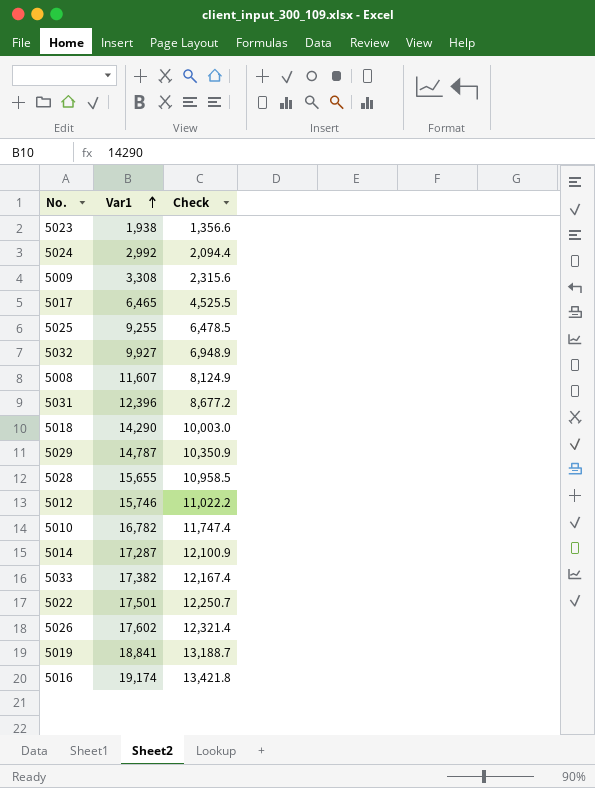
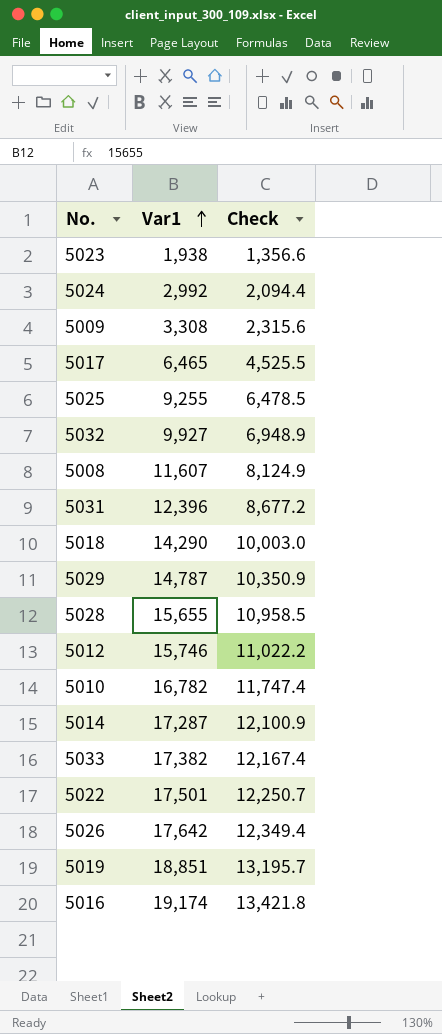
5026 | Var1: 17,602 -> 17,642
5026 | Check: 12,321.4 -> 12,349.4
5019 | Var1: 18,841 -> 18,851
5019 | Check: 13,188.7 -> 13,195.7

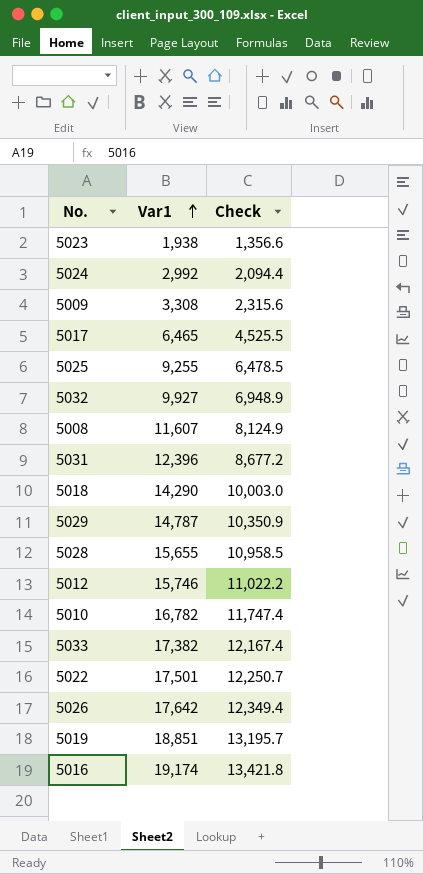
row 5014: 17,287 | 12,100.9 -> none

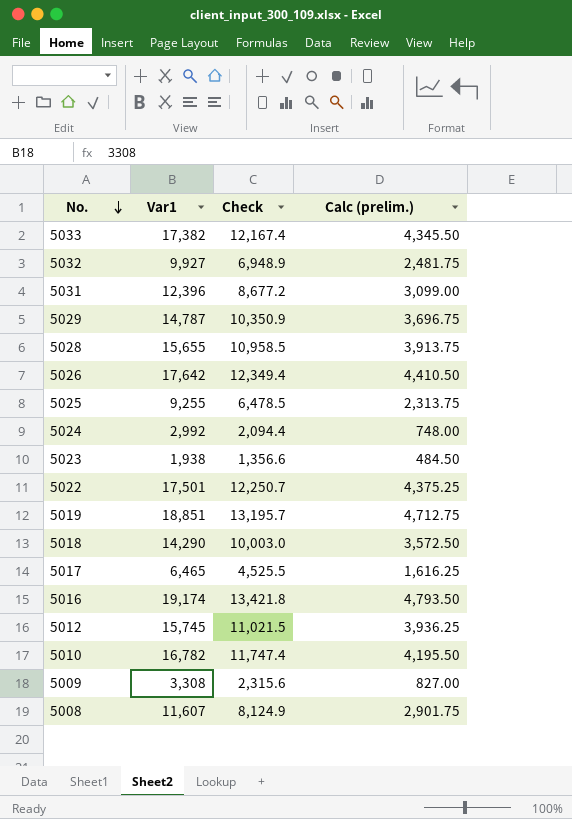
row order: Var1 ascending -> No. descending
column Calc (prelim.) | formula: none -> [Var1] * 0.25
5012 | Var1: 15,746 -> 15,745
5012 | Check: 11,022.2 -> 11,021.5

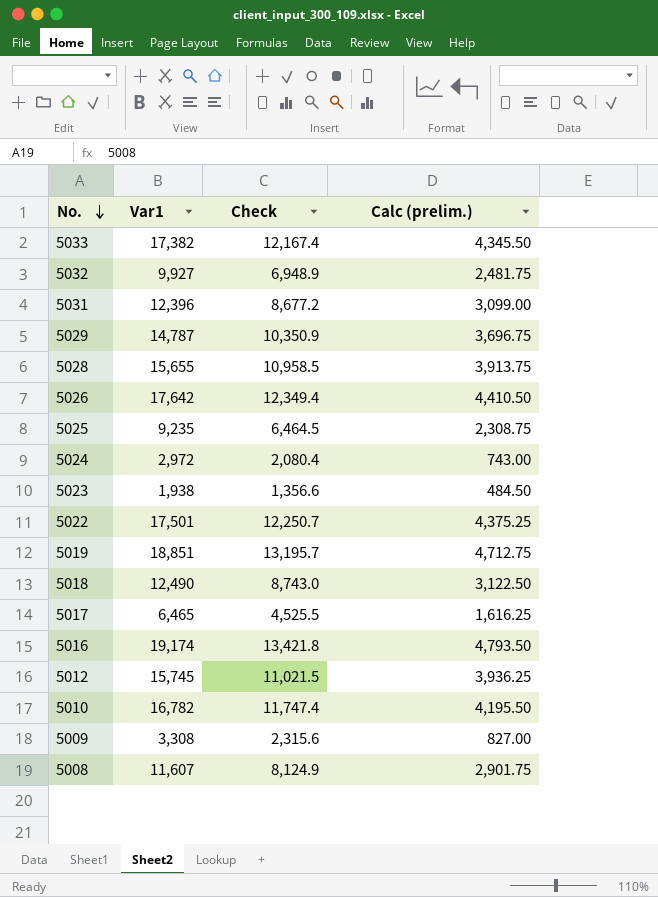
5025 | Var1: 9,255 -> 9,235
5025 | Check: 6,478.5 -> 6,464.5
5025 | Calc (prelim.): 2,313.75 -> 2,308.75
5024 | Var1: 2,992 -> 2,972
5024 | Check: 2,094.4 -> 2,080.4
5024 | Calc (prelim.): 748.00 -> 743.00
5018 | Var1: 14,290 -> 12,490
5018 | Check: 10,003.0 -> 8,743.0
5018 | Calc (prelim.): 3,572.50 -> 3,122.50

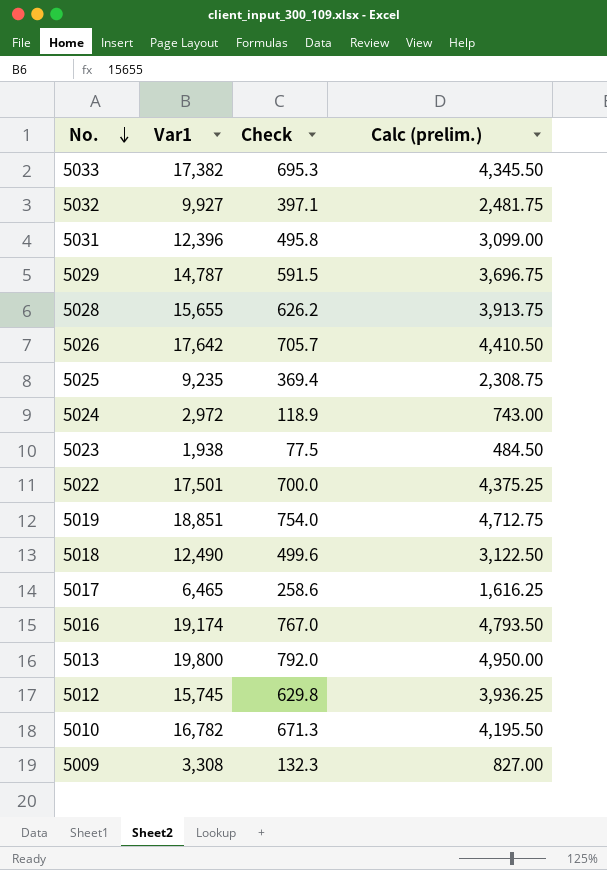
column Check | formula: [Var1] * 0.7 -> [Var1] * 0.04
row 5008: 11,607 | 8,124.9 | 2,901.75 -> none
row 5013: none -> 19,800 | 792.0 | 4,950.00

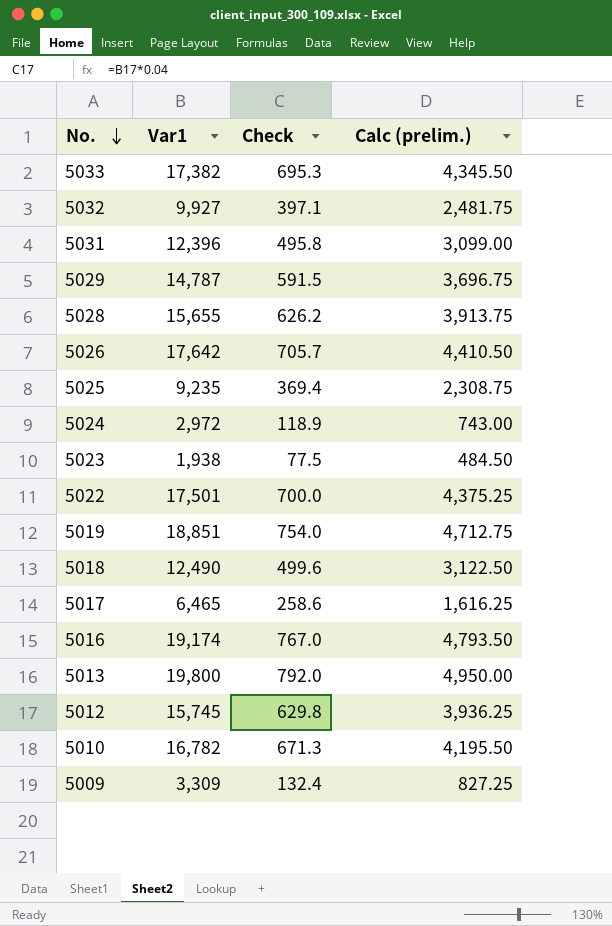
5009 | Var1: 3,308 -> 3,309
5009 | Check: 132.3 -> 132.4
5009 | Calc (prelim.): 827.00 -> 827.25

